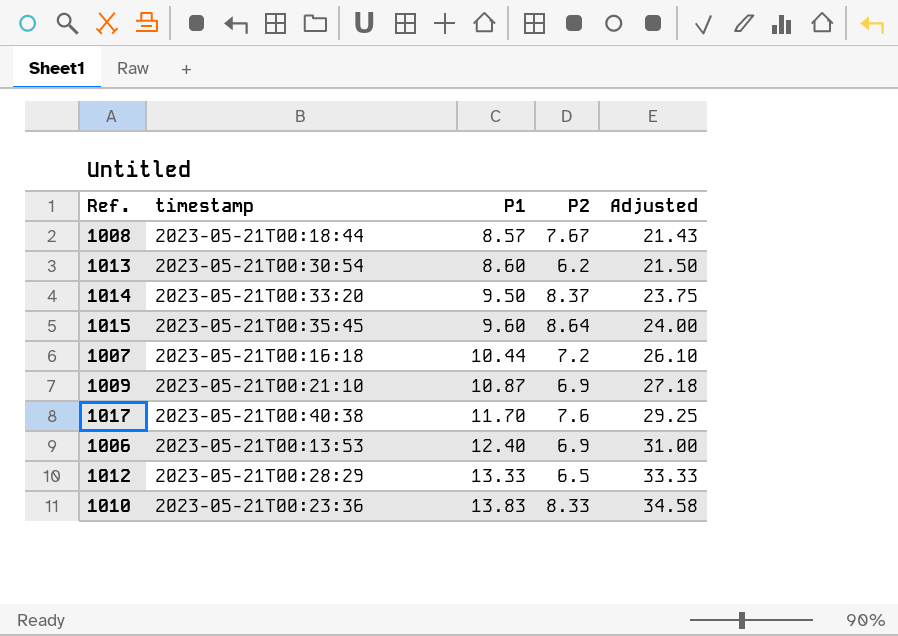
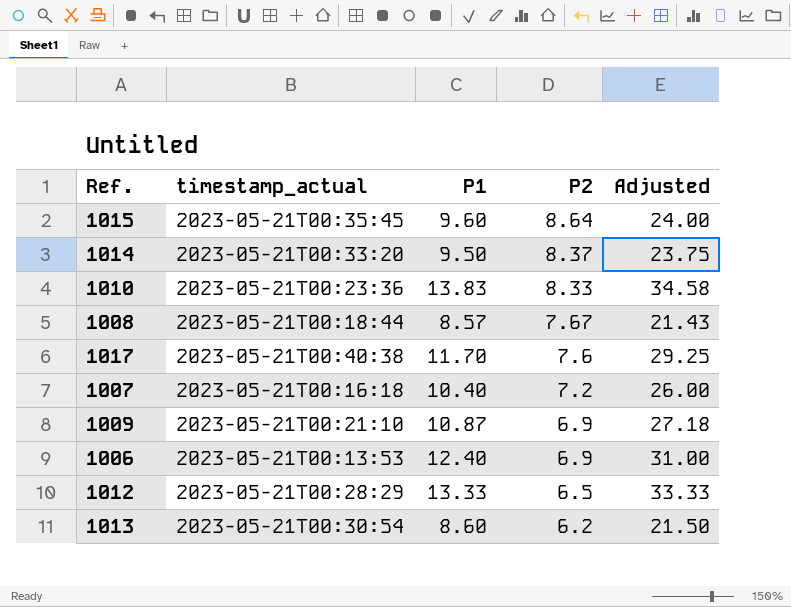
row order: P1 ascending -> P2 descending
column name: timestamp -> timestamp_actual
1007 | P1: 10.44 -> 10.40
1007 | Adjusted: 26.10 -> 26.00

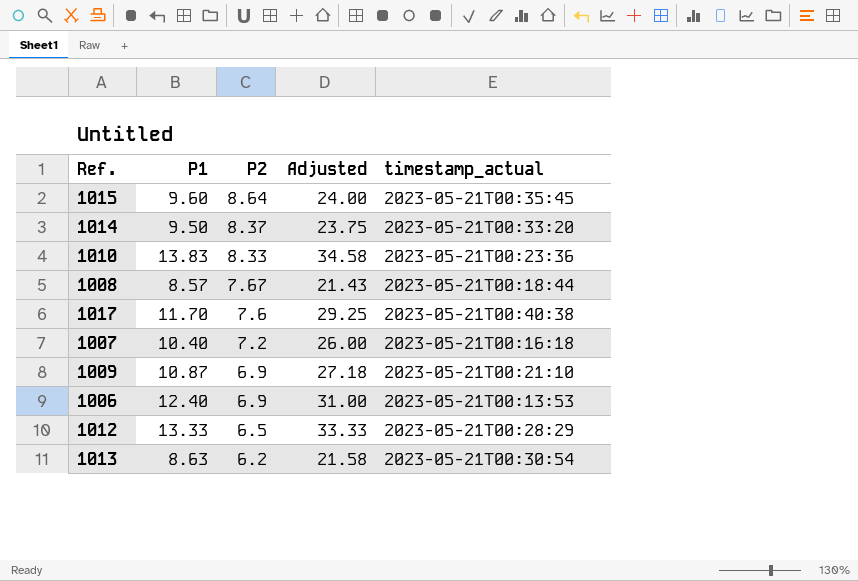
column timestamp_actual | position: 2 -> 5
1013 | P1: 8.60 -> 8.63
1013 | Adjusted: 21.50 -> 21.58

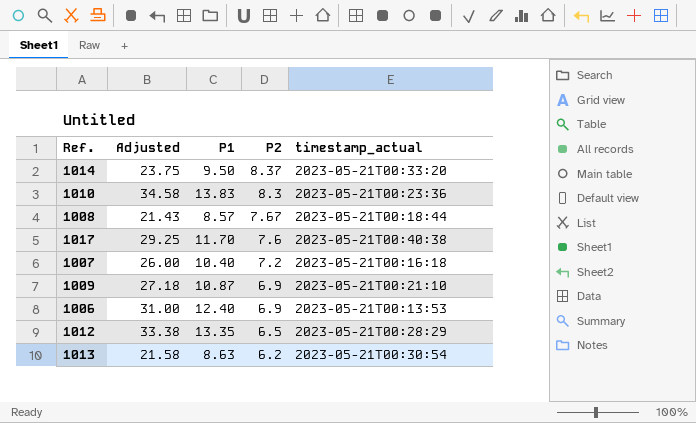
column Adjusted | position: 4 -> 2
row 1015: 9.60 | 8.64 | 24.00 | 2023-05-21T00:35:45 -> none
1010 | P2: 8.33 -> 8.3
1012 | Adjusted: 33.33 -> 33.38
1012 | P1: 13.33 -> 13.35

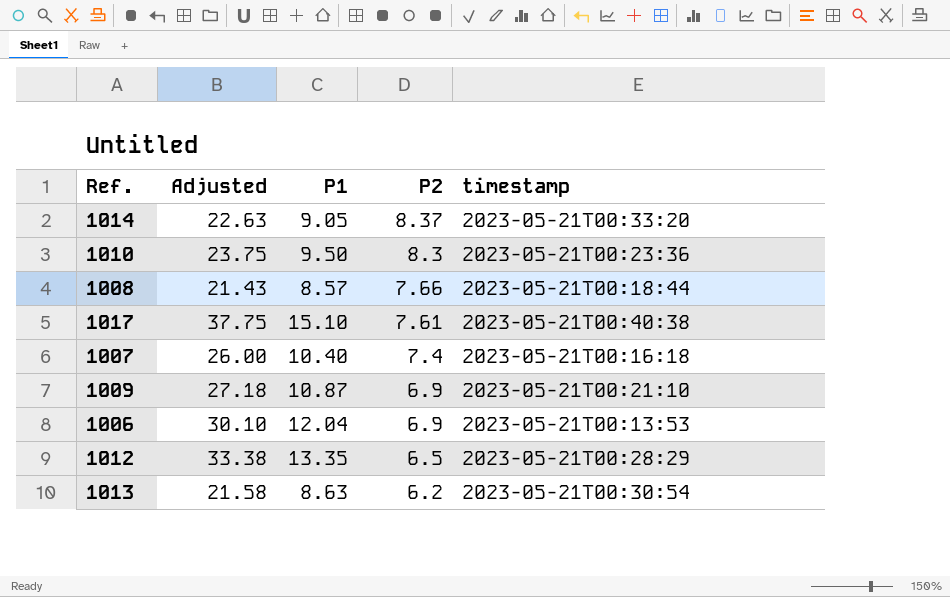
column name: timestamp_actual -> timestamp
1014 | Adjusted: 23.75 -> 22.63
1014 | P1: 9.50 -> 9.05
1010 | Adjusted: 34.58 -> 23.75
1010 | P1: 13.83 -> 9.50
1008 | P2: 7.67 -> 7.66
1017 | Adjusted: 29.25 -> 37.75
1017 | P1: 11.70 -> 15.10
1017 | P2: 7.6 -> 7.61
1007 | P2: 7.2 -> 7.4
1006 | Adjusted: 31.00 -> 30.10
1006 | P1: 12.40 -> 12.04

